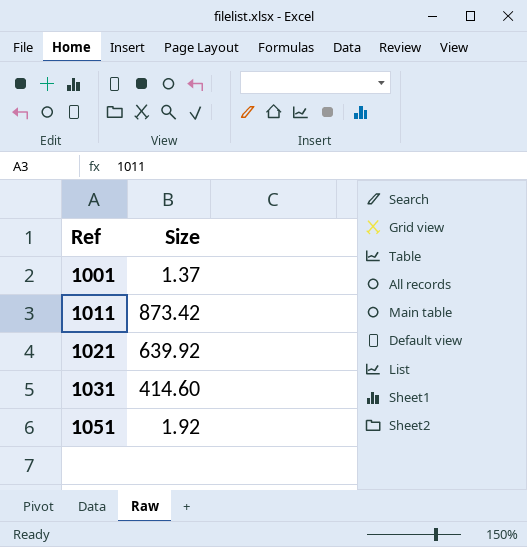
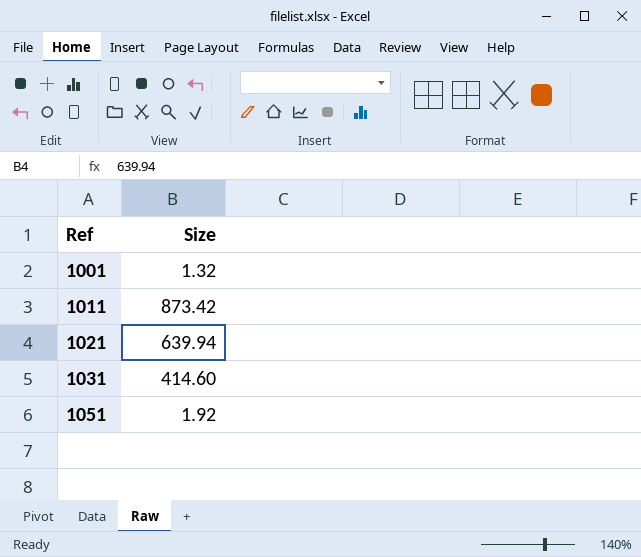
1001 | Size: 1.37 -> 1.32
1021 | Size: 639.92 -> 639.94

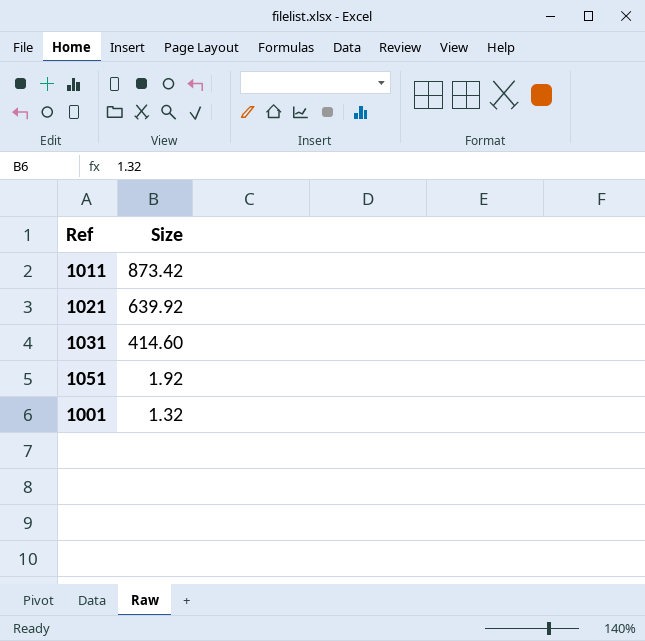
row order: Ref ascending -> Size descending
1021 | Size: 639.94 -> 639.92

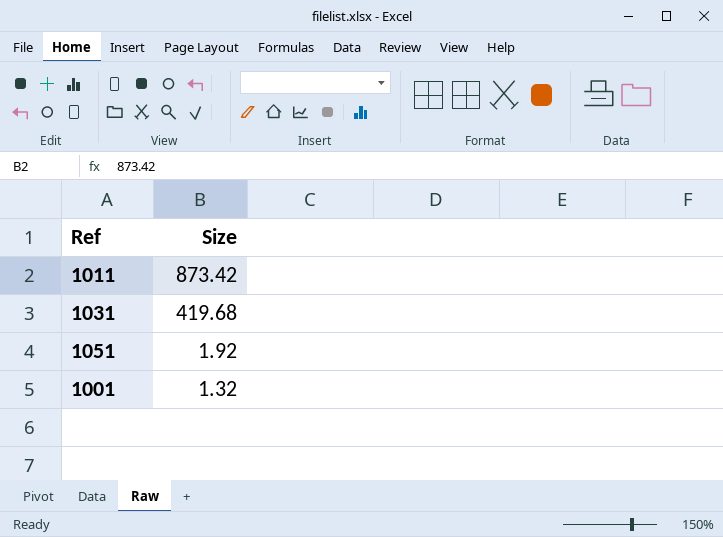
row 1021: 639.92 -> none
1031 | Size: 414.60 -> 419.68

